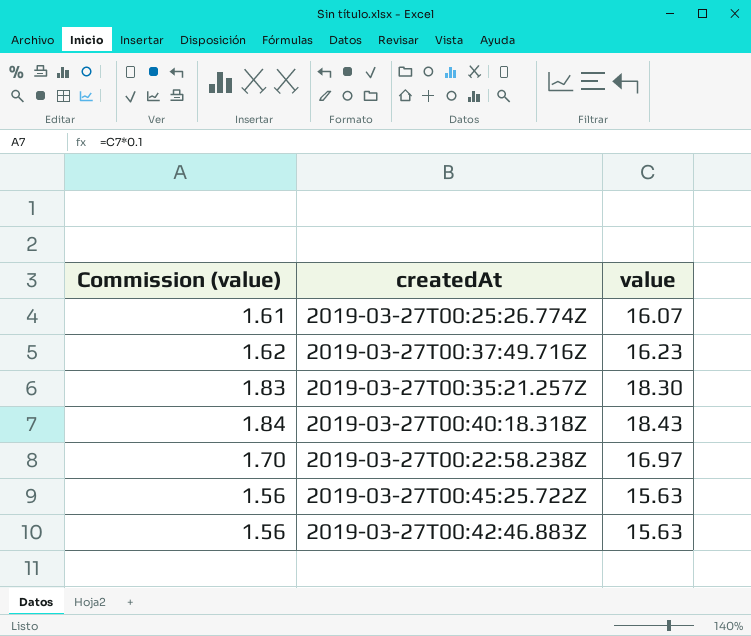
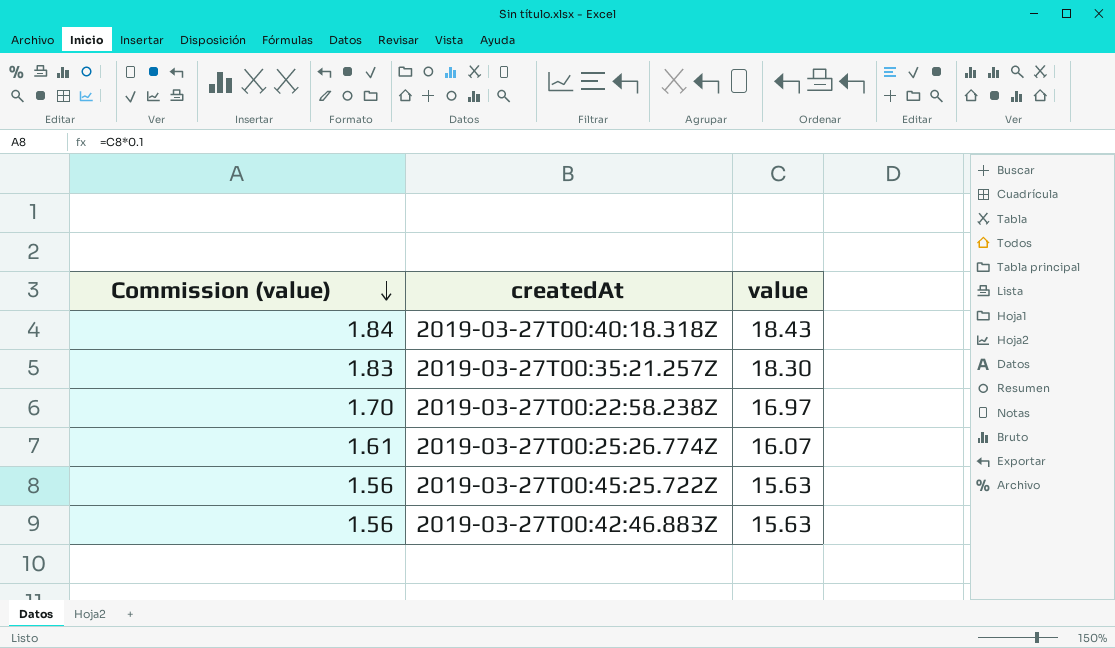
row order: none -> Commission (value) descending
row 2019-03-27T00:37:49.716Z: 1.62 | 16.23 -> none

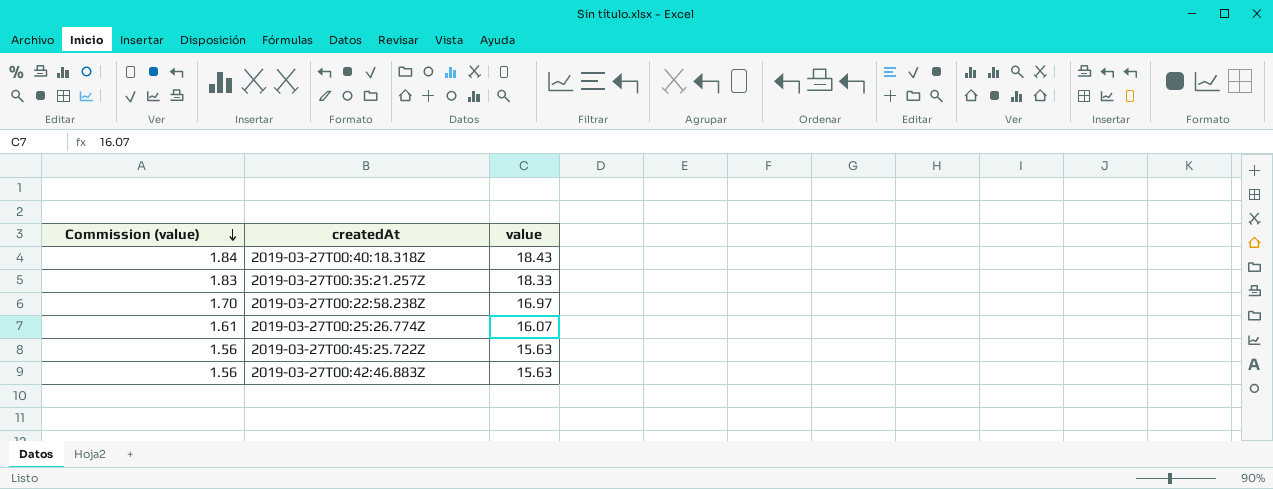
2019-03-27T00:35:21.257Z | value: 18.30 -> 18.33

